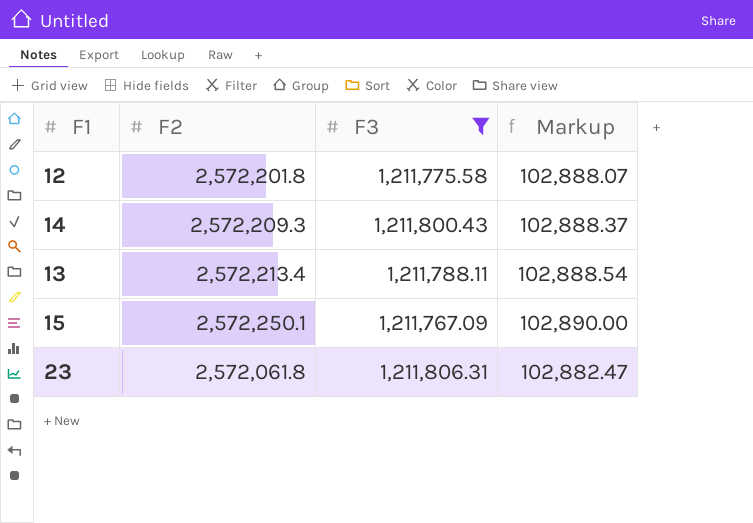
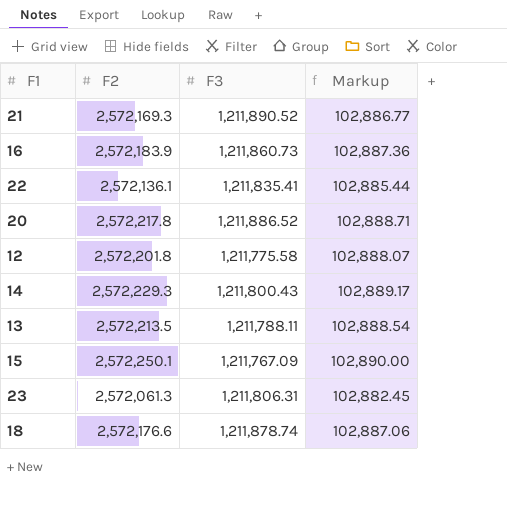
filter: F3 <= 1,211,806.31 -> none
14 | F2: 2,572,209.3 -> 2,572,229.3
14 | Markup: 102,888.37 -> 102,889.17
13 | F2: 2,572,213.4 -> 2,572,213.5
23 | F2: 2,572,061.8 -> 2,572,061.3
23 | Markup: 102,882.47 -> 102,882.45

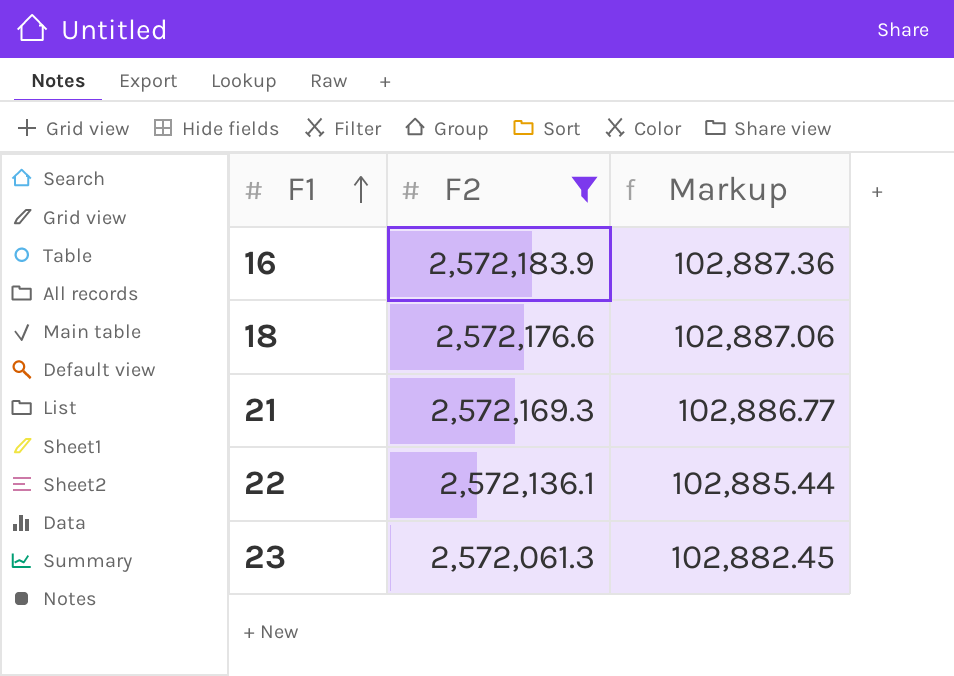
filter: none -> F2 <= 2,572,183.9
row order: none -> F1 ascending
column F3 | position: 3 -> none

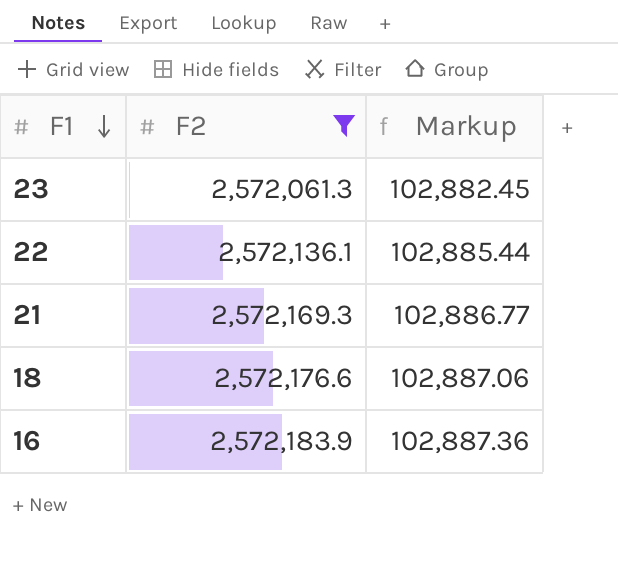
row order: F1 ascending -> F1 descending

